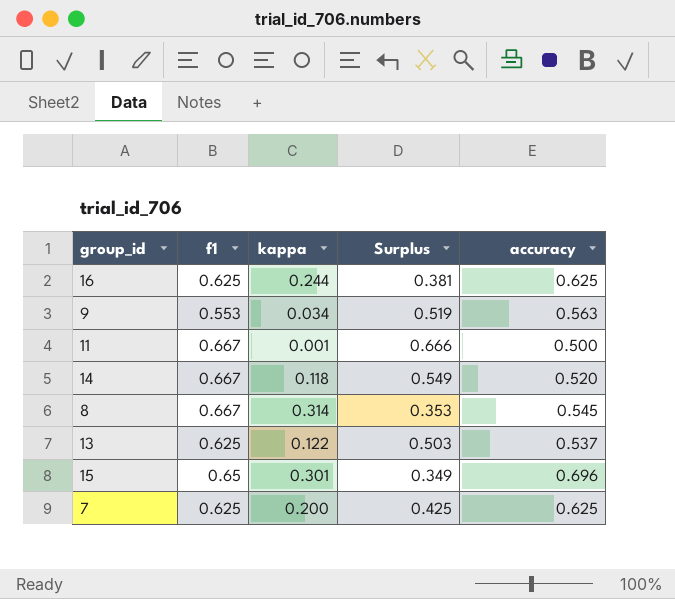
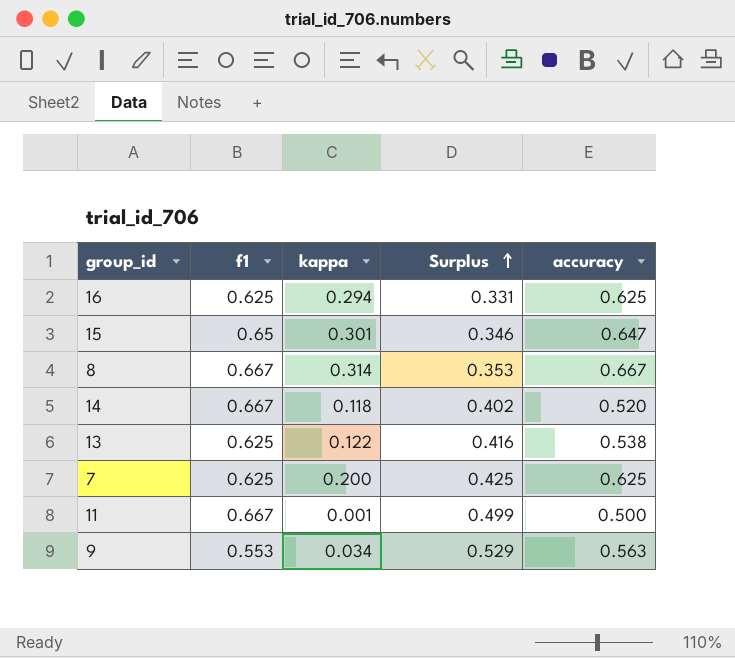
row order: none -> Surplus ascending
column Surplus | formula: [f1] - [kappa] -> [accuracy] - [kappa]
16 | kappa: 0.244 -> 0.294
15 | accuracy: 0.696 -> 0.647
8 | accuracy: 0.545 -> 0.667
13 | accuracy: 0.537 -> 0.538

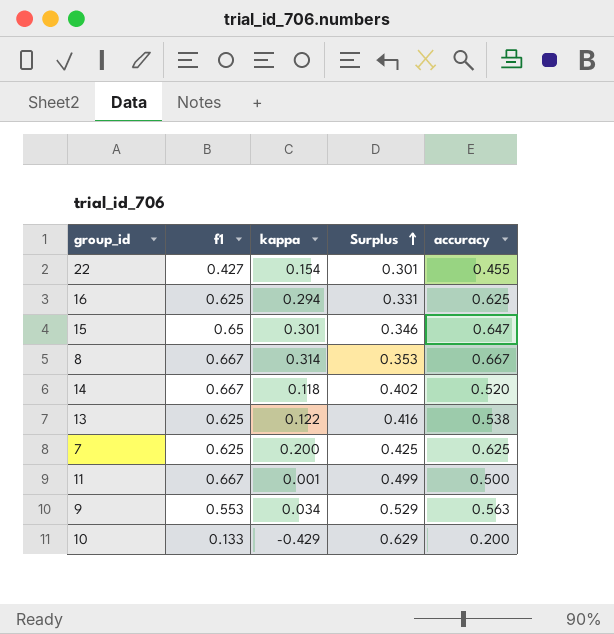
row 22: none -> 0.427 | 0.154 | 0.301 | 0.455
row 10: none -> 0.133 | -0.429 | 0.629 | 0.200

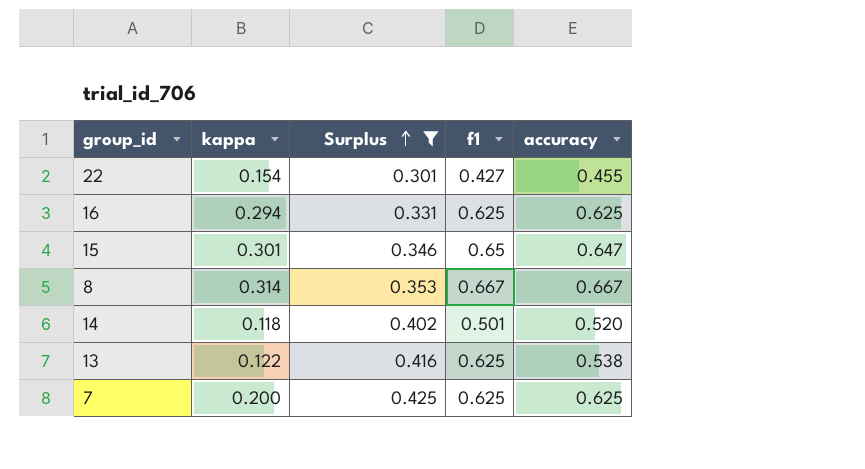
filter: none -> Surplus <= 0.425
column f1 | position: 2 -> 4
14 | f1: 0.667 -> 0.501

